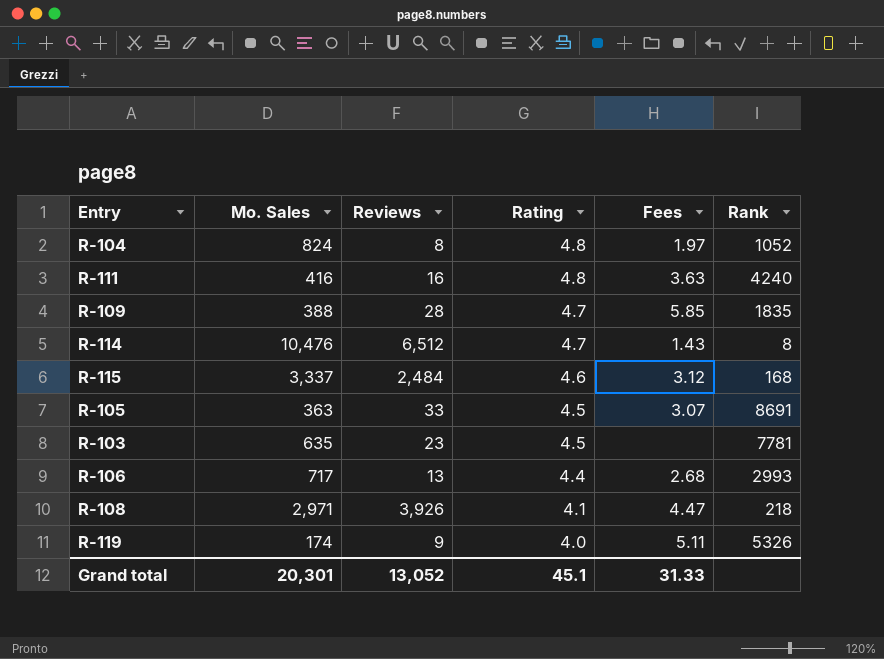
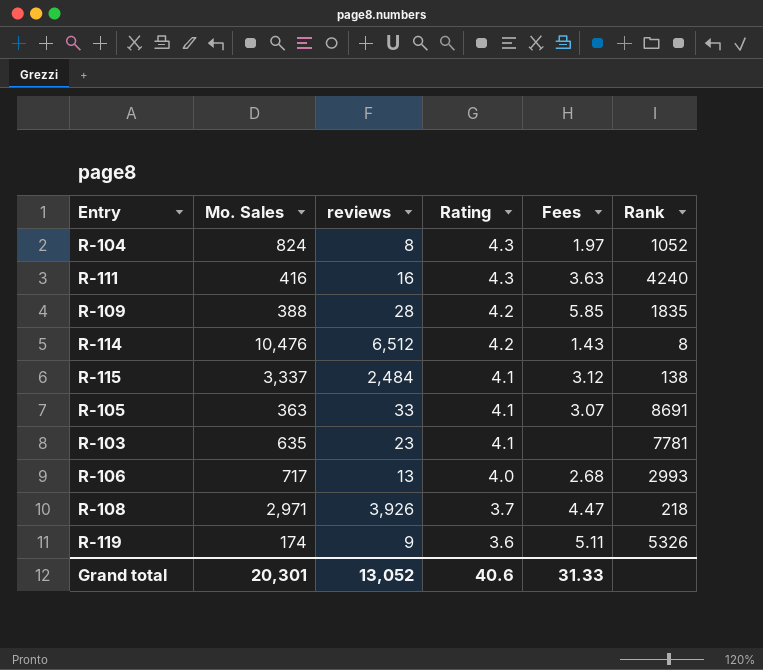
column name: Reviews -> reviews
R-104 | Rating: 4.8 -> 4.3
R-111 | Rating: 4.8 -> 4.3
R-109 | Rating: 4.7 -> 4.2
R-114 | Rating: 4.7 -> 4.2
R-115 | Rating: 4.6 -> 4.1
R-115 | Rank: 168 -> 138
R-105 | Rating: 4.5 -> 4.1
R-103 | Rating: 4.5 -> 4.1
R-106 | Rating: 4.4 -> 4.0
R-108 | Rating: 4.1 -> 3.7
R-119 | Rating: 4.0 -> 3.6
Grand total | Rating: 45.1 -> 40.6

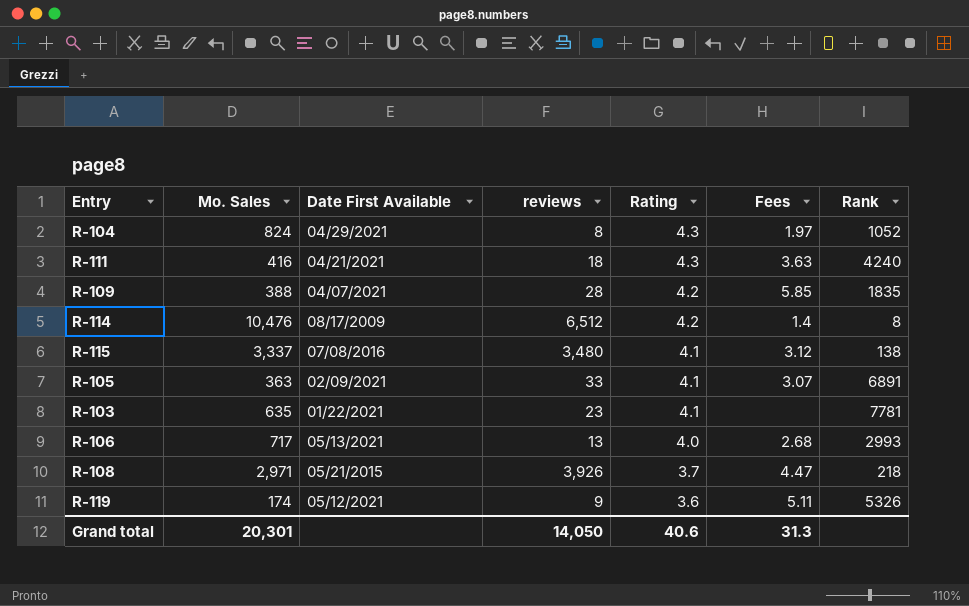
column Date First Available | position: none -> 3
R-111 | reviews: 16 -> 18
R-114 | Fees: 1.43 -> 1.4
R-115 | reviews: 2,484 -> 3,480
R-105 | Rank: 8691 -> 6891
Grand total | reviews: 13,052 -> 14,050
Grand total | Fees: 31.33 -> 31.3

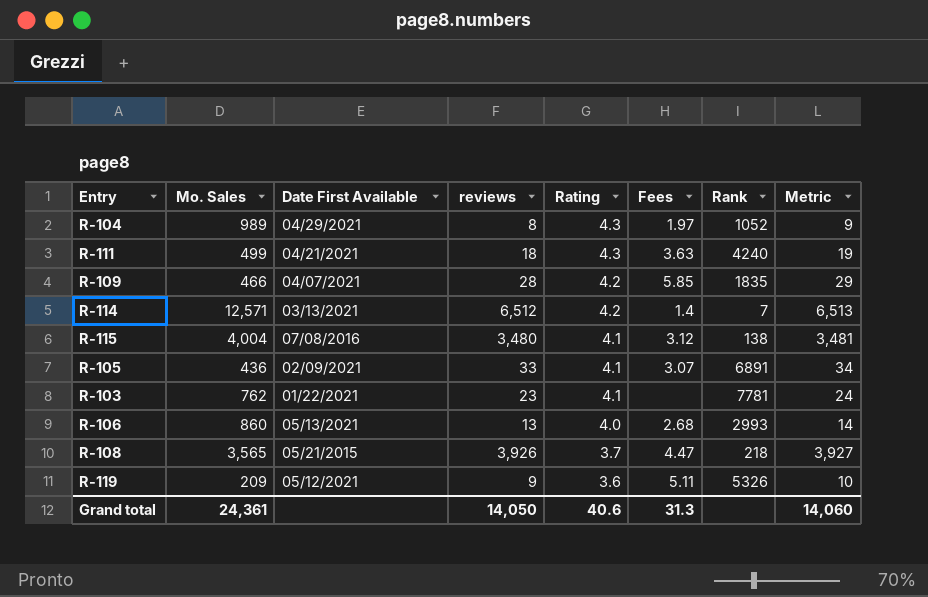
column Metric | formula: none -> [reviews] + 1
R-104 | Mo. Sales: 824 -> 989
R-111 | Mo. Sales: 416 -> 499
R-109 | Mo. Sales: 388 -> 466
R-114 | Mo. Sales: 10,476 -> 12,571
R-114 | Date First Available: 08/17/2009 -> 03/13/2021
R-114 | Rank: 8 -> 7
R-115 | Mo. Sales: 3,337 -> 4,004
R-105 | Mo. Sales: 363 -> 436
R-103 | Mo. Sales: 635 -> 762
R-106 | Mo. Sales: 717 -> 860
R-108 | Mo. Sales: 2,971 -> 3,565
R-119 | Mo. Sales: 174 -> 209
Grand total | Mo. Sales: 20,301 -> 24,361

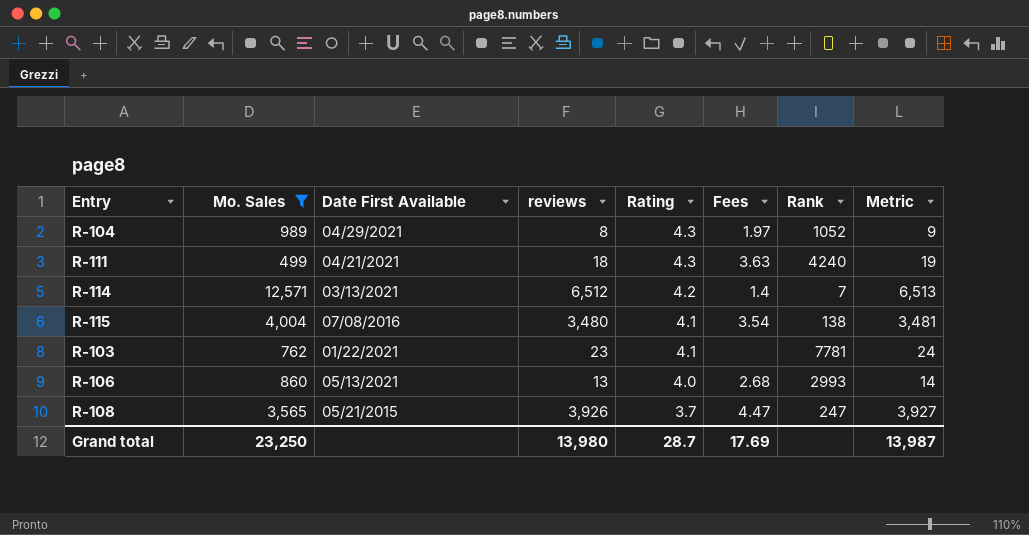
filter: none -> Mo. Sales >= 499
R-115 | Fees: 3.12 -> 3.54
R-108 | Rank: 218 -> 247
Grand total | Mo. Sales: 24,361 -> 23,250
Grand total | reviews: 14,050 -> 13,980
Grand total | Rating: 40.6 -> 28.7
Grand total | Fees: 31.3 -> 17.69
Grand total | Metric: 14,060 -> 13,987

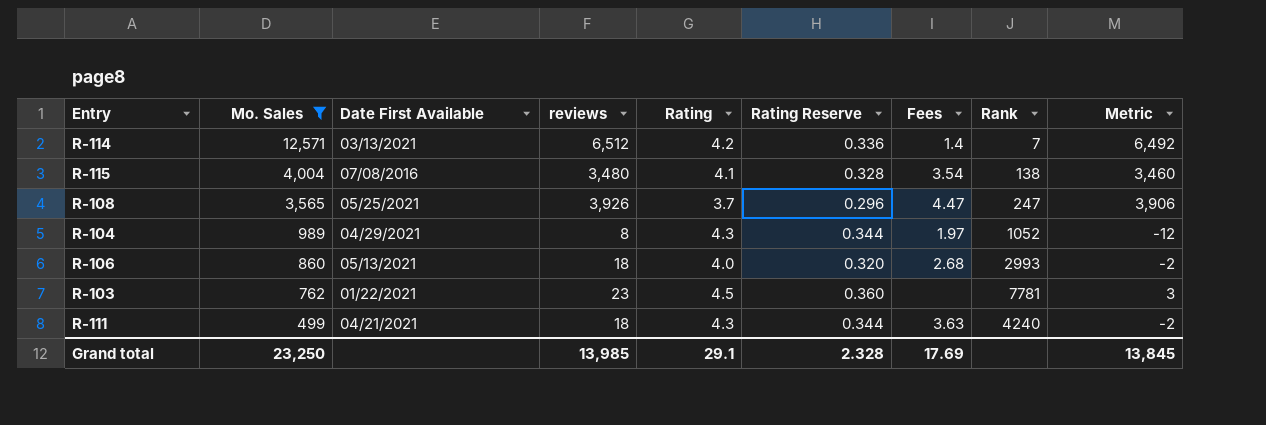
row order: Rating descending -> Mo. Sales descending
column Rating Reserve | formula: none -> [Rating] * 0.08
column Metric | formula: [reviews] + 1 -> [reviews] - 20
R-108 | Date First Available: 05/21/2015 -> 05/25/2021
R-106 | reviews: 13 -> 18
R-103 | Rating: 4.1 -> 4.5
Grand total | reviews: 13,980 -> 13,985
Grand total | Rating: 28.7 -> 29.1
Grand total | Metric: 13,987 -> 13,845

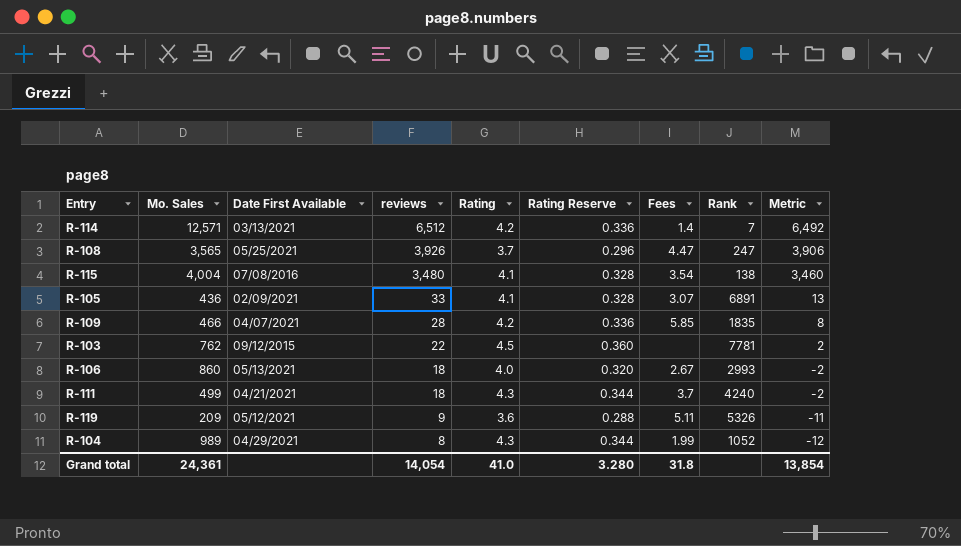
filter: Mo. Sales >= 499 -> none
row order: Mo. Sales descending -> reviews descending
R-103 | Date First Available: 01/22/2021 -> 09/12/2015
R-103 | reviews: 23 -> 22
R-103 | Metric: 3 -> 2
R-106 | Fees: 2.68 -> 2.67
R-111 | Fees: 3.63 -> 3.7
R-104 | Fees: 1.97 -> 1.99
Grand total | Mo. Sales: 23,250 -> 24,361
Grand total | reviews: 13,985 -> 14,054
Grand total | Rating: 29.1 -> 41.0
Grand total | Rating Reserve: 2.328 -> 3.280
Grand total | Fees: 17.69 -> 31.8
Grand total | Metric: 13,845 -> 13,854

